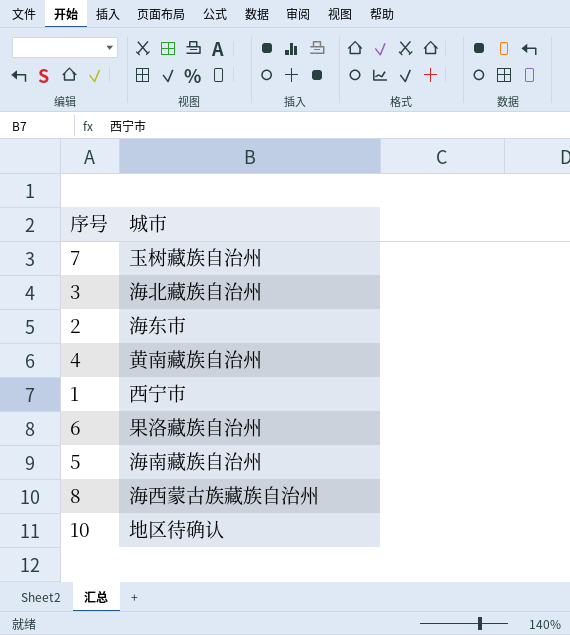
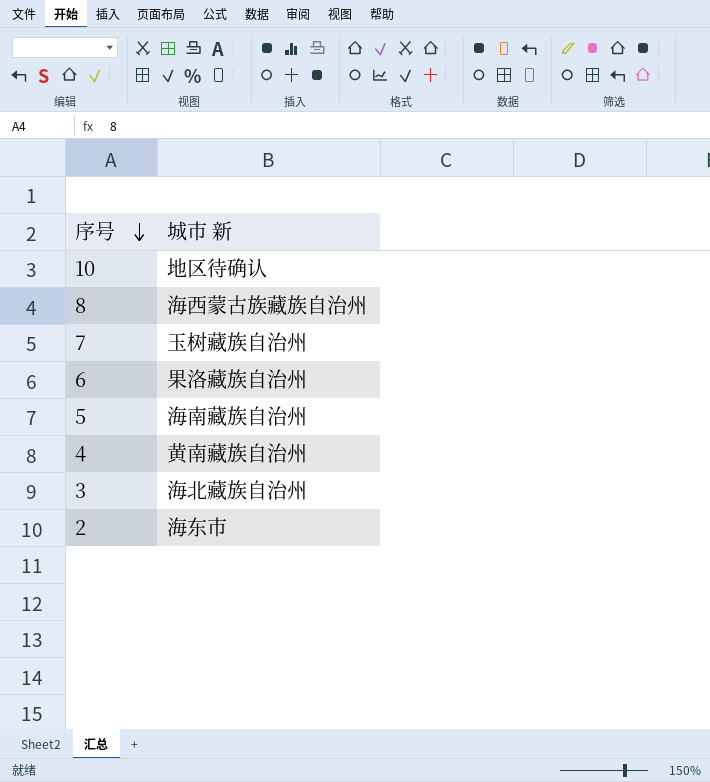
row order: none -> 序号 descending
column name: 城市 -> 城市 新
row 1: 西宁市 -> none

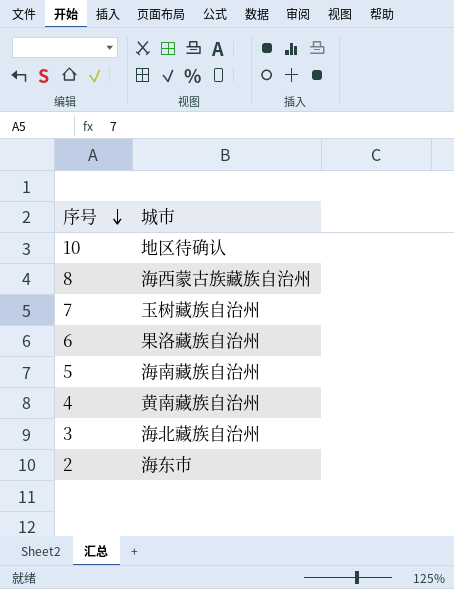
column name: 城市 新 -> 城市

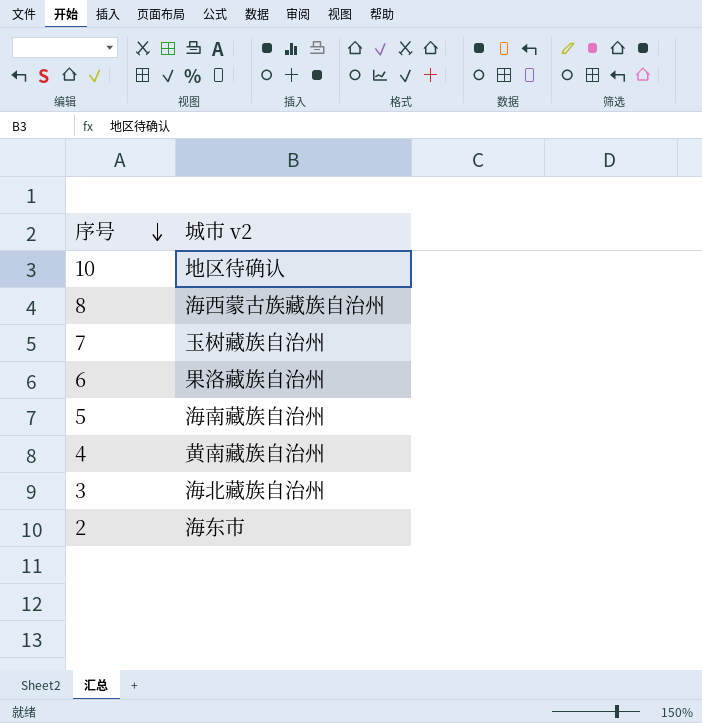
column name: 城市 -> 城市 v2

